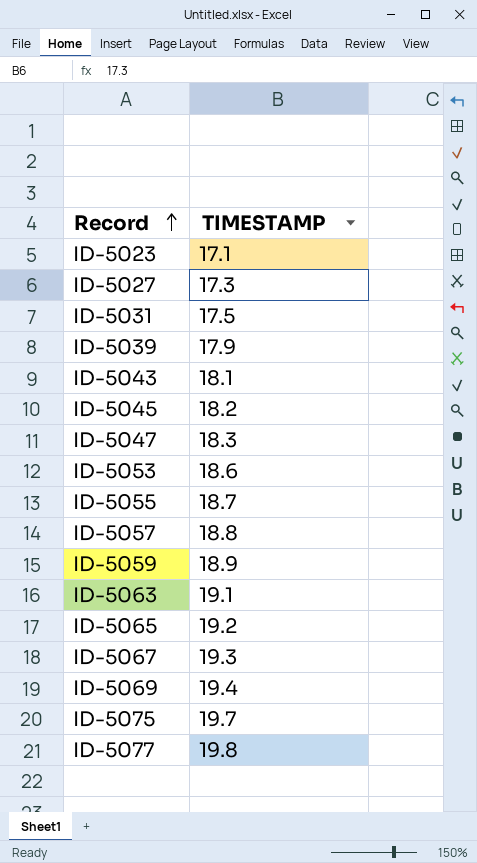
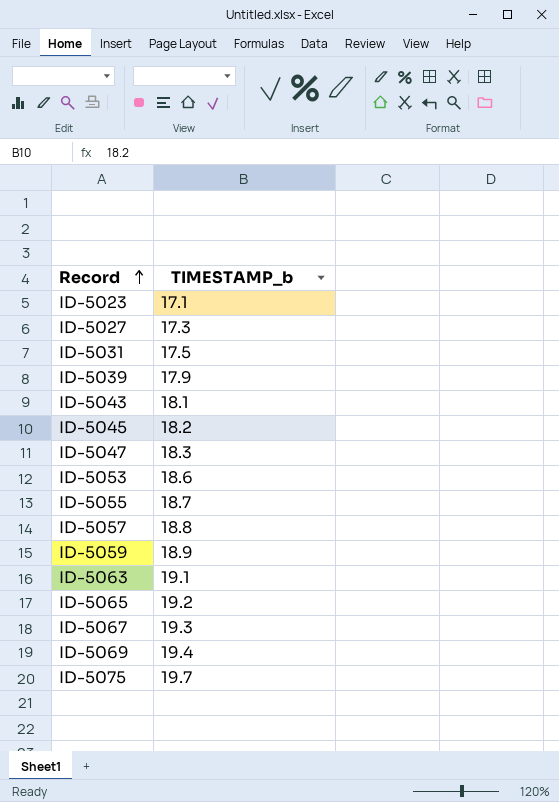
column name: TIMESTAMP -> TIMESTAMP_b
row ID-5077: 19.8 -> none

